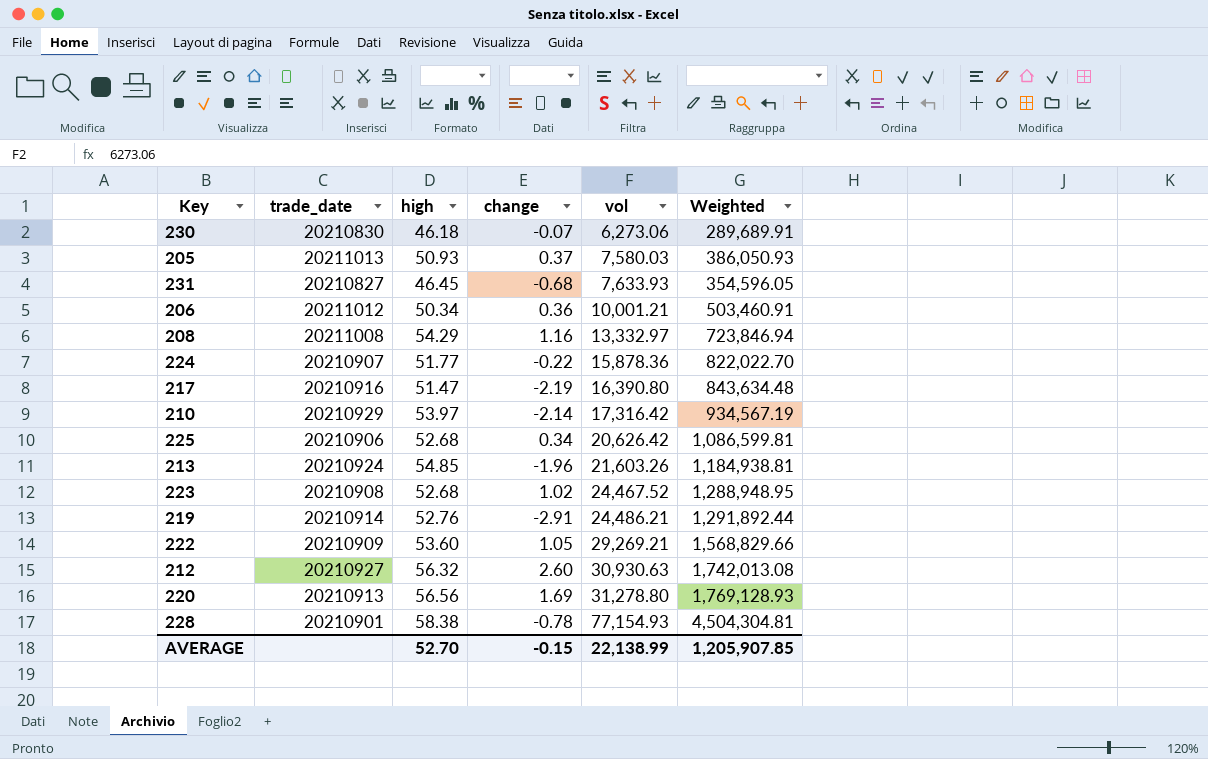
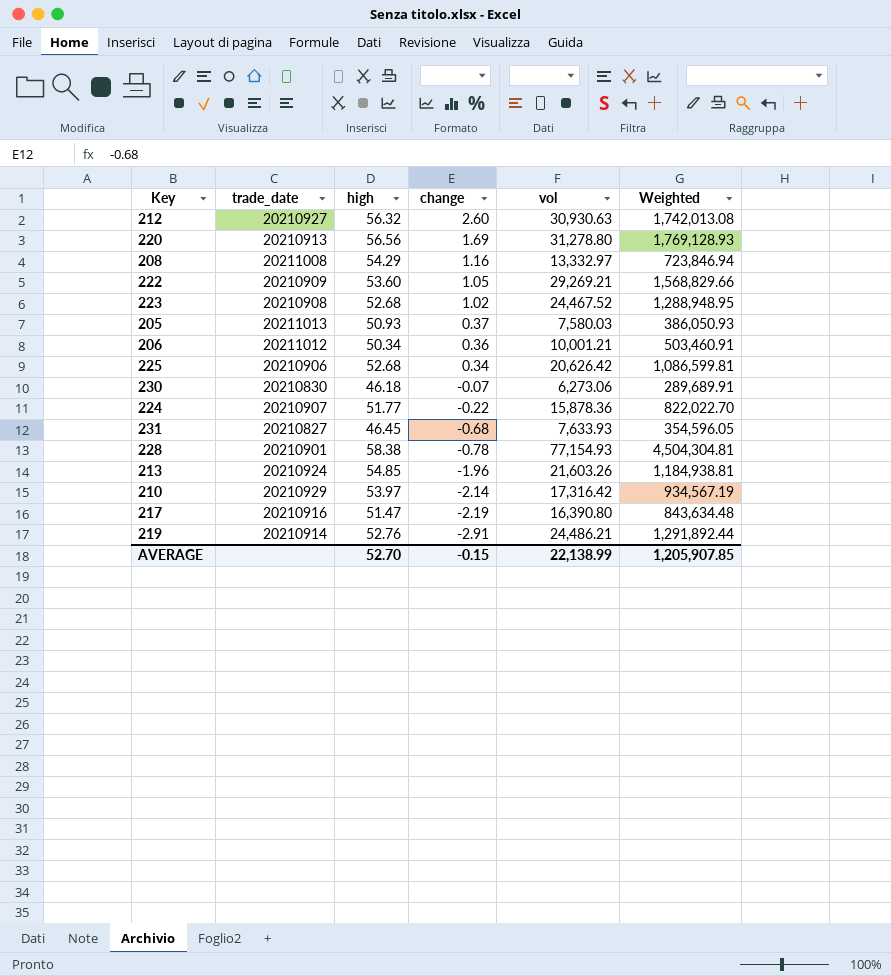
row order: vol ascending -> change descending

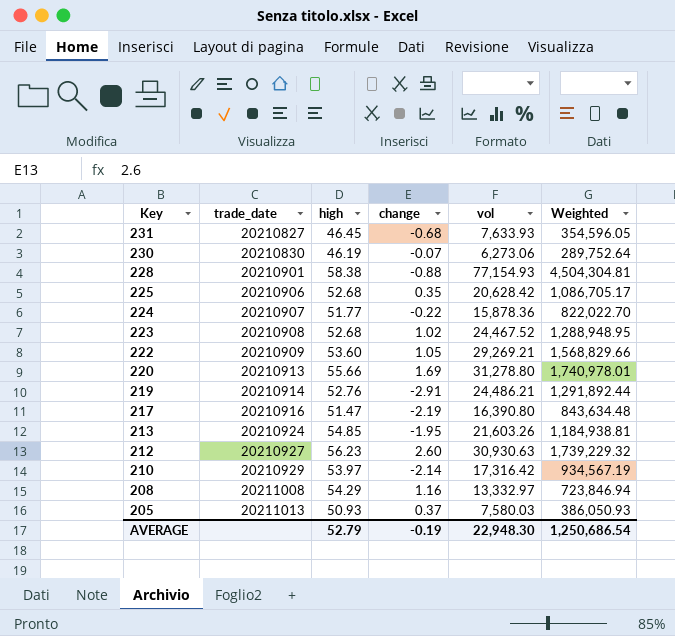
row order: change descending -> Key descending
row 206: 20211012 | 50.34 | 0.36 | 10,001.21 | 503,460.91 -> none
230 | high: 46.18 -> 46.19
230 | Weighted: 289,689.91 -> 289,752.64
228 | change: -0.78 -> -0.88
225 | change: 0.34 -> 0.35
225 | vol: 20,626.42 -> 20,628.42
225 | Weighted: 1,086,599.81 -> 1,086,705.17
220 | high: 56.56 -> 55.66
220 | Weighted: 1,769,128.93 -> 1,740,978.01
213 | change: -1.96 -> -1.95
212 | high: 56.32 -> 56.23
212 | Weighted: 1,742,013.08 -> 1,739,229.32
AVERAGE | high: 52.70 -> 52.79
AVERAGE | change: -0.15 -> -0.19
AVERAGE | vol: 22,138.99 -> 22,948.30
AVERAGE | Weighted: 1,205,907.85 -> 1,250,686.54

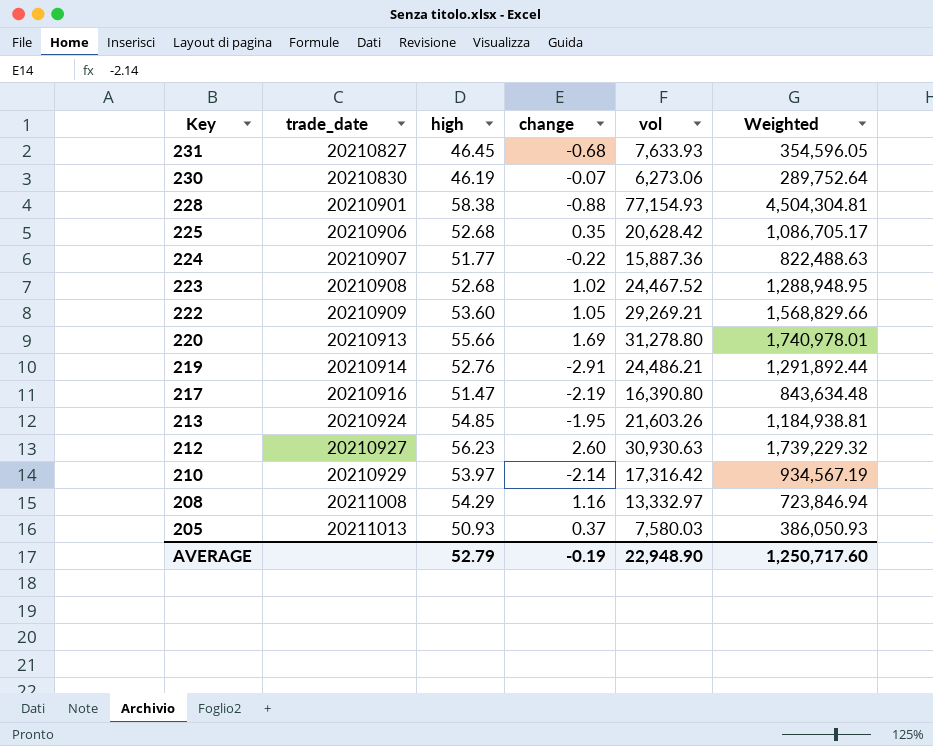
224 | vol: 15,878.36 -> 15,887.36
224 | Weighted: 822,022.70 -> 822,488.63
AVERAGE | vol: 22,948.30 -> 22,948.90
AVERAGE | Weighted: 1,250,686.54 -> 1,250,717.60

